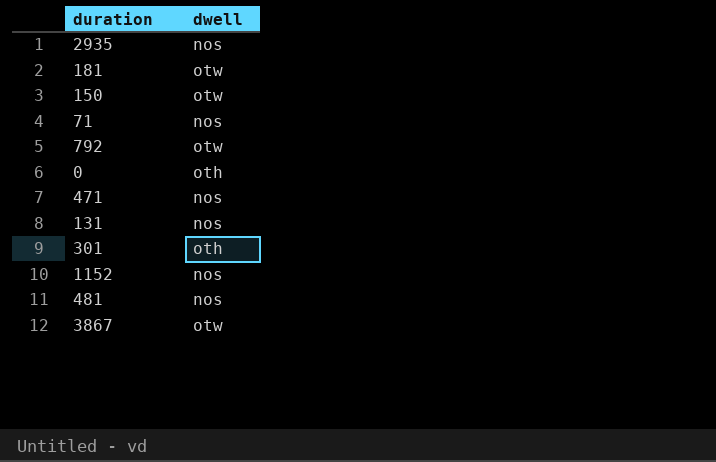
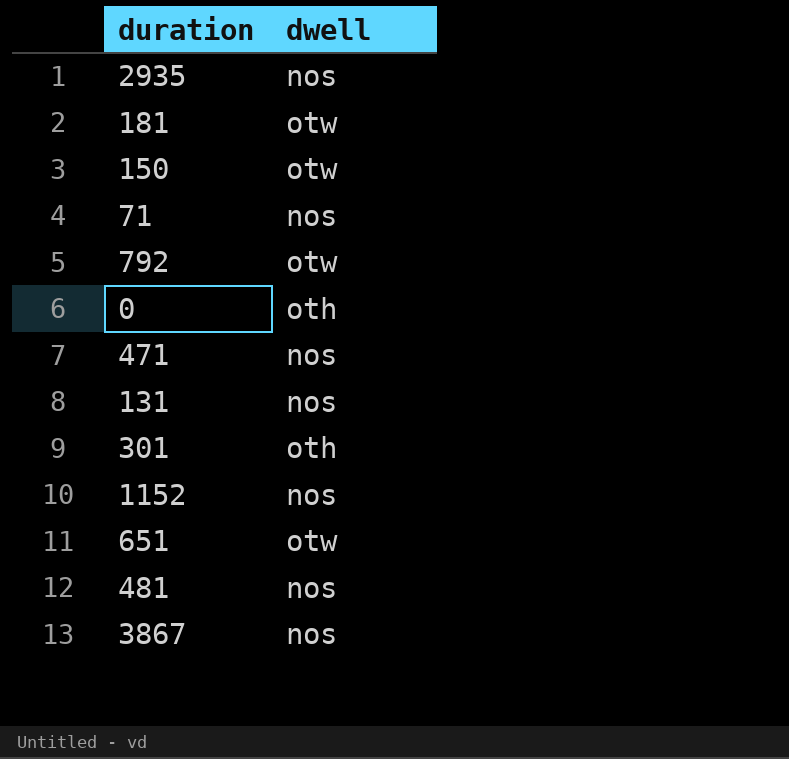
row 651: none -> otw
3867 | dwell: otw -> nos

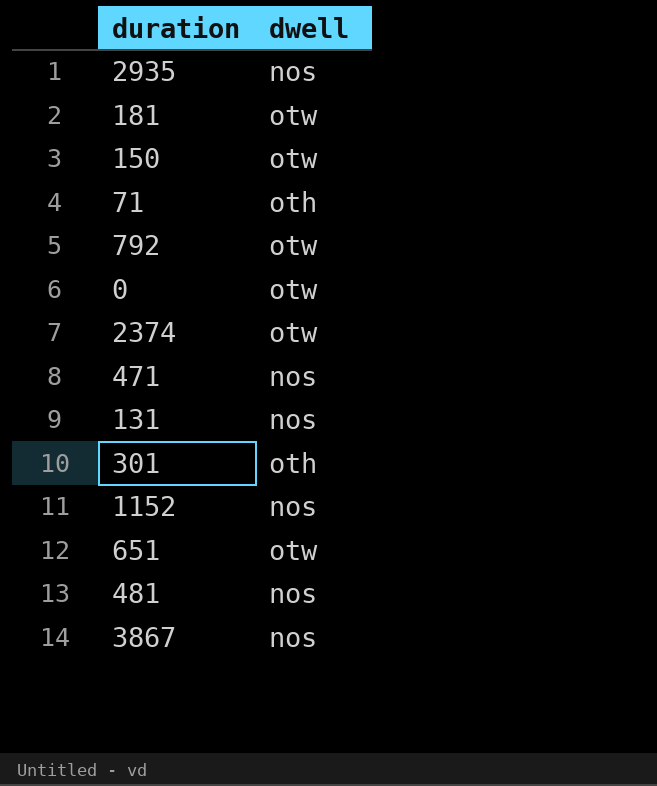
71 | dwell: nos -> oth
0 | dwell: oth -> otw
row 2374: none -> otw

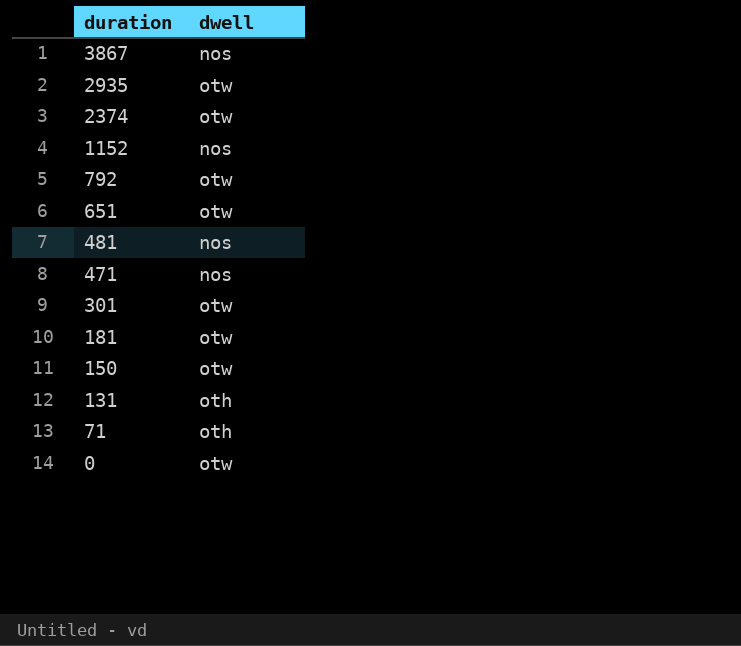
row order: none -> duration descending
2935 | dwell: nos -> otw
301 | dwell: oth -> otw
131 | dwell: nos -> oth

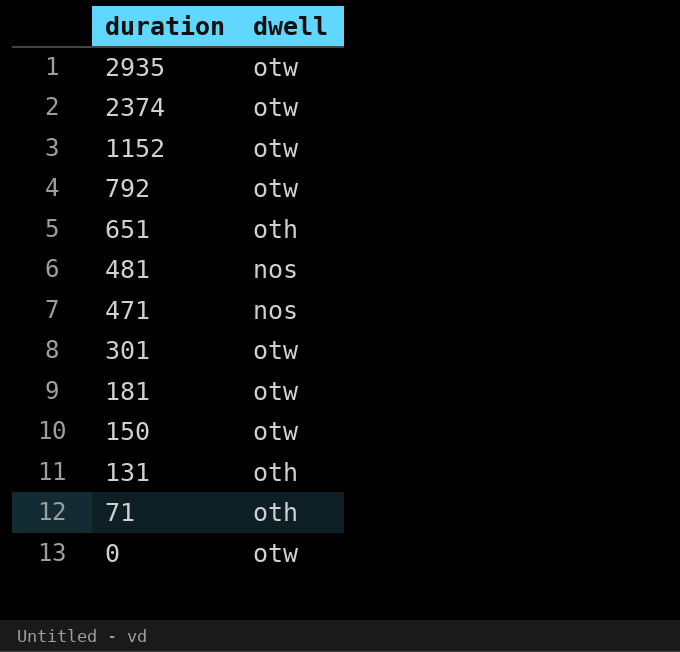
row 3867: nos -> none
1152 | dwell: nos -> otw
651 | dwell: otw -> oth

